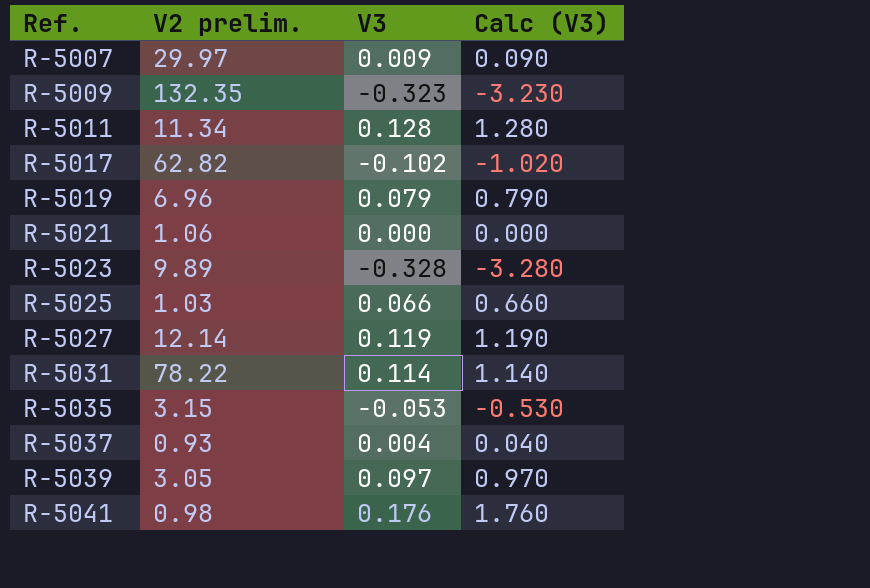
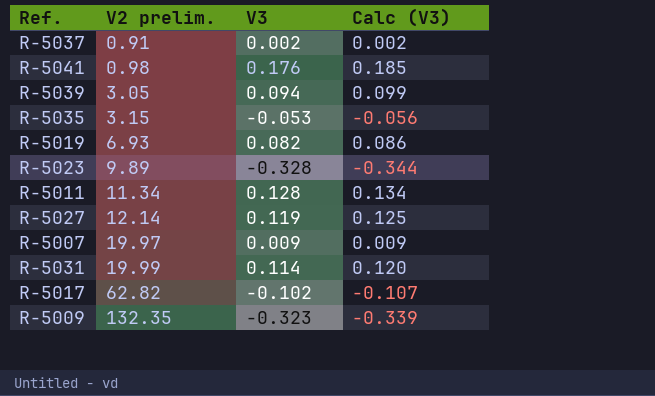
row order: Ref. ascending -> V2 prelim. ascending
column Calc (V3) | formula: [V3] * 10 -> [V3] * 1.05
row R-5021: 1.06 | 0.000 | 0.000 -> none
row R-5025: 1.03 | 0.066 | 0.660 -> none
R-5037 | V2 prelim.: 0.93 -> 0.91
R-5037 | V3: 0.004 -> 0.002
R-5039 | V3: 0.097 -> 0.094
R-5019 | V2 prelim.: 6.96 -> 6.93
R-5019 | V3: 0.079 -> 0.082
R-5007 | V2 prelim.: 29.97 -> 19.97
R-5031 | V2 prelim.: 78.22 -> 19.99

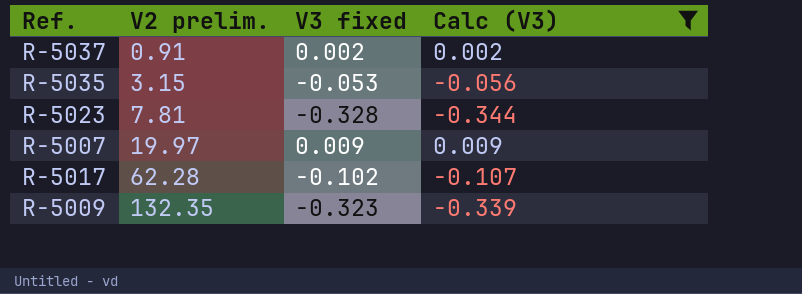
filter: none -> Calc (V3) <= 0.009
column name: V3 -> V3 fixed
R-5023 | V2 prelim.: 9.89 -> 7.81
R-5017 | V2 prelim.: 62.82 -> 62.28

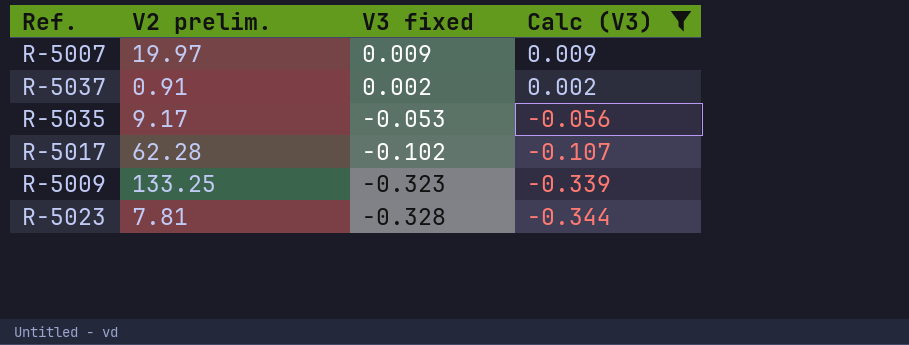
row order: V2 prelim. ascending -> V3 fixed descending
R-5035 | V2 prelim.: 3.15 -> 9.17
R-5009 | V2 prelim.: 132.35 -> 133.25

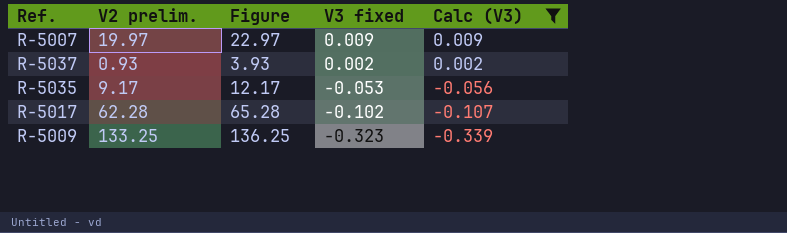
column Figure | formula: none -> [V2 prelim.] + 3
row R-5023: 7.81 | -0.328 | -0.344 -> none
R-5037 | V2 prelim.: 0.91 -> 0.93

